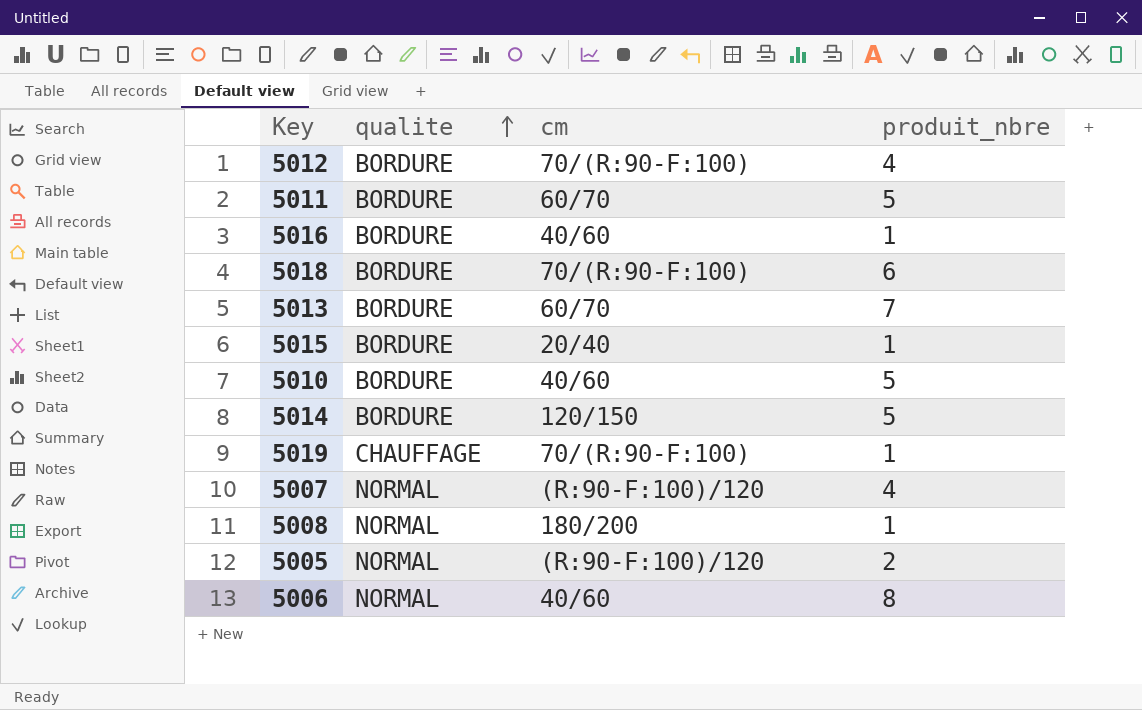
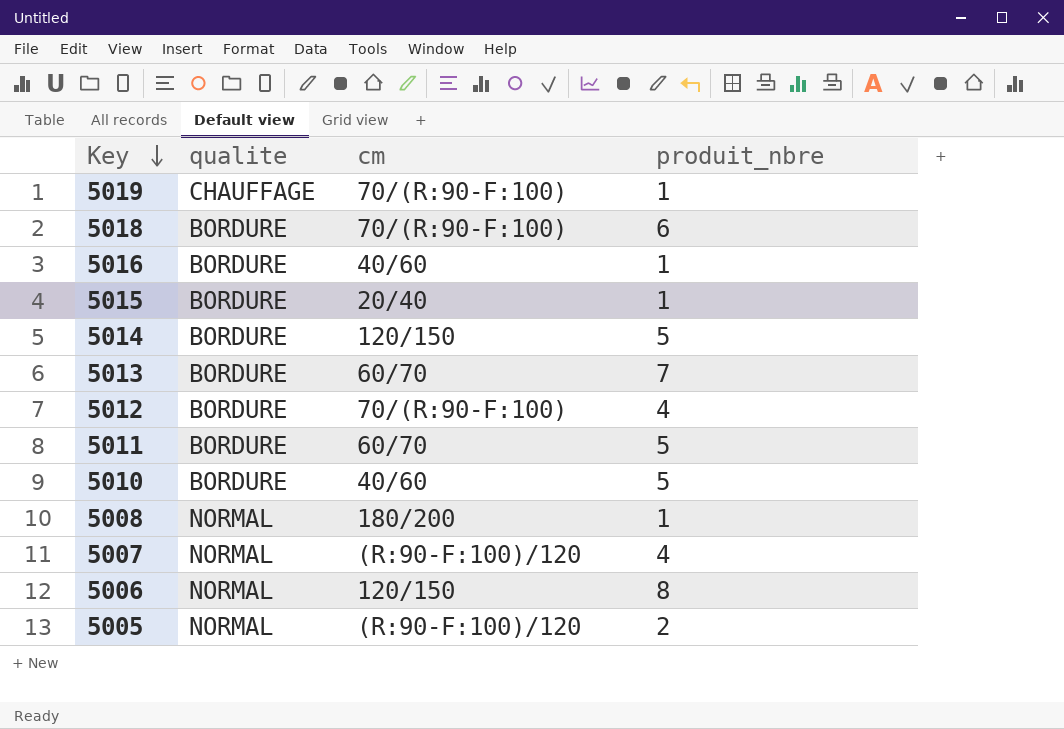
row order: qualite ascending -> Key descending
5006 | cm: 40/60 -> 120/150

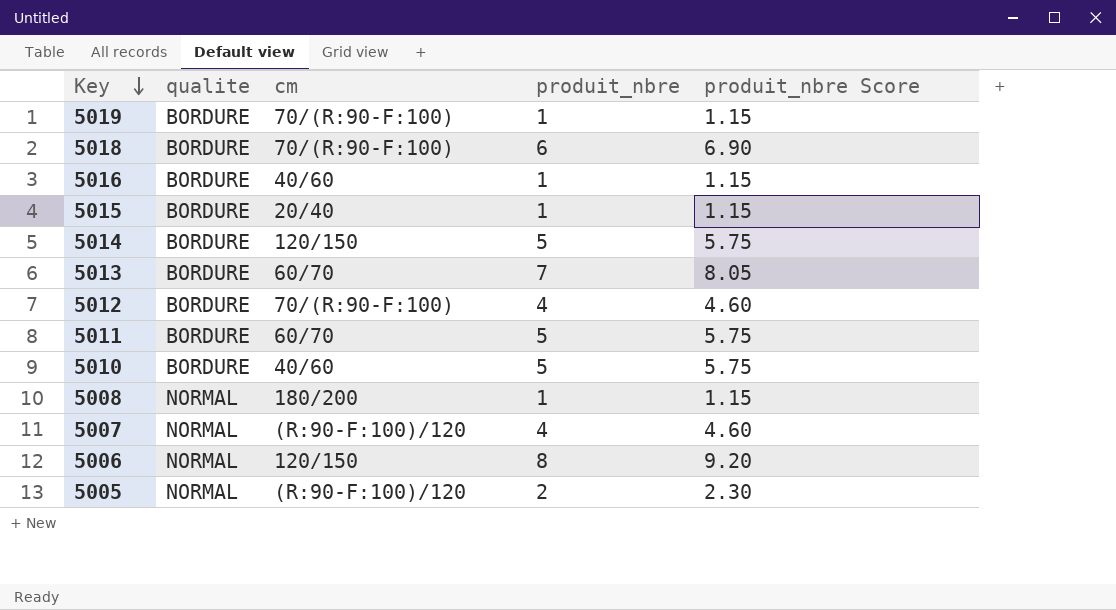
column produit_nbre Score | formula: none -> [produit_nbre] * 1.15
5019 | qualite: CHAUFFAGE -> BORDURE

